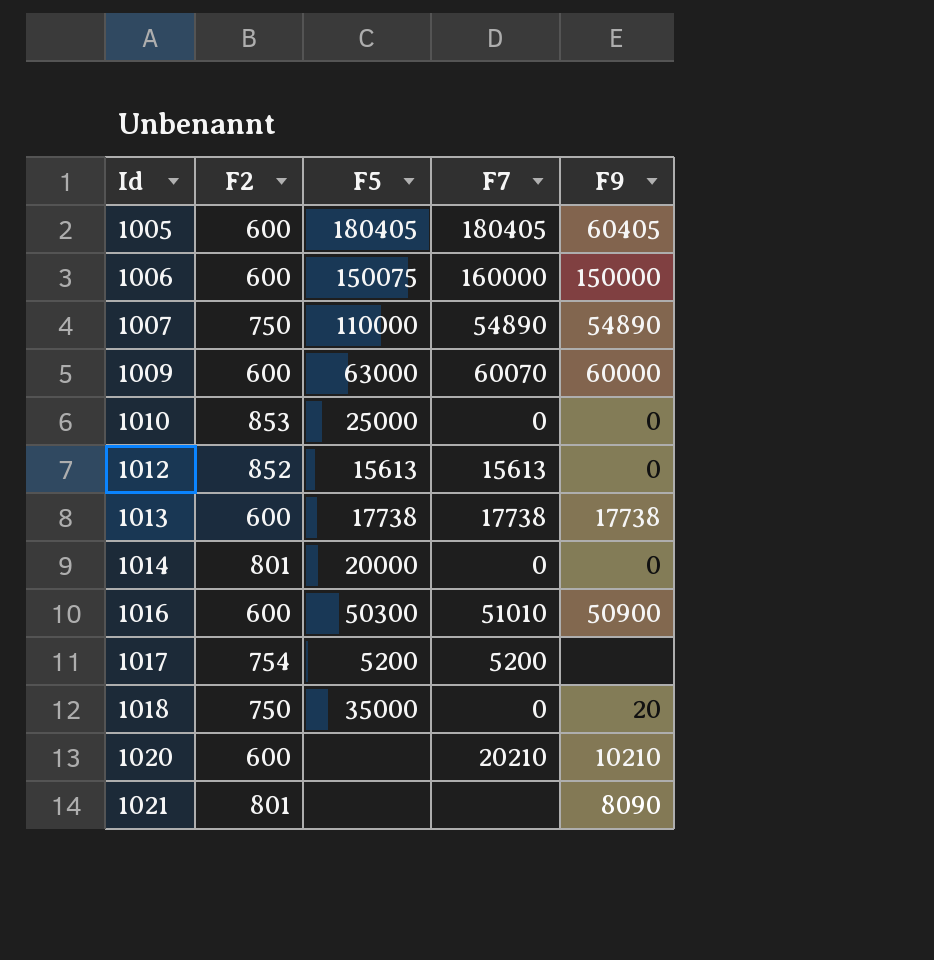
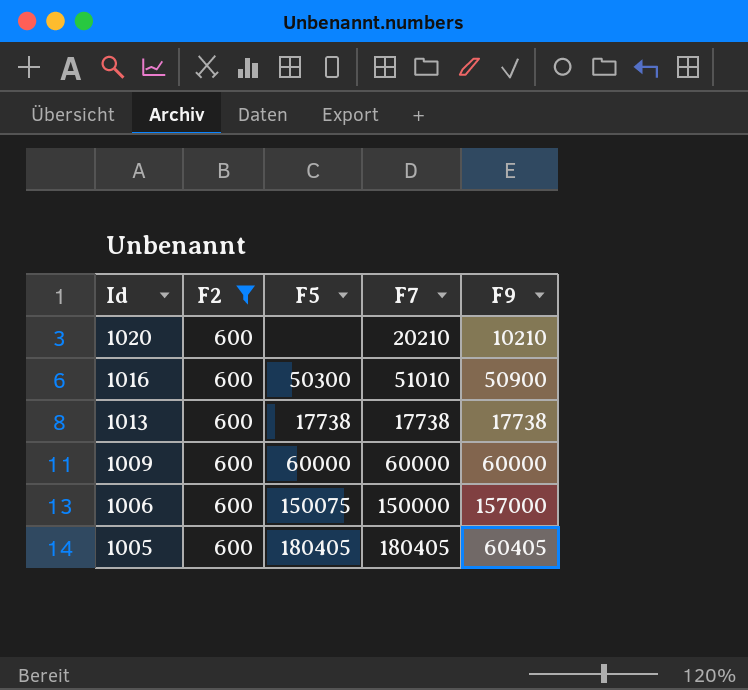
filter: none -> F2 = 600
row order: Id ascending -> Id descending
1009 | F5: 63000 -> 60000
1009 | F7: 60070 -> 60000
1006 | F7: 160000 -> 150000
1006 | F9: 150000 -> 157000

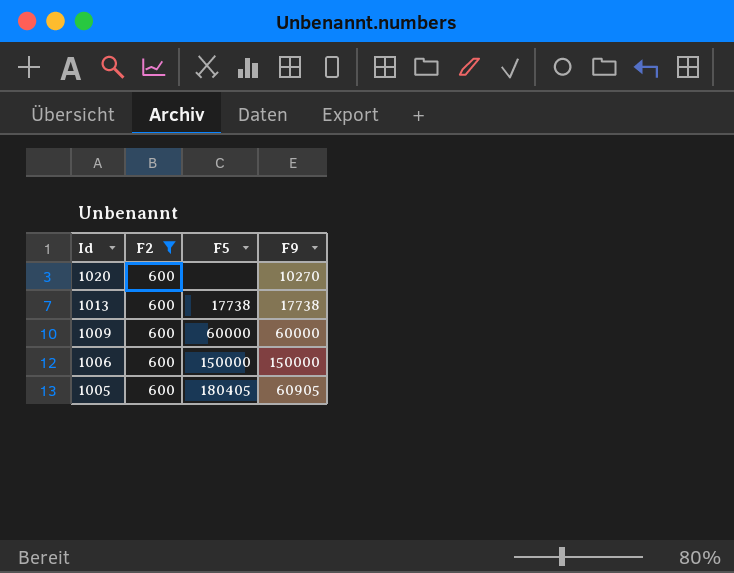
column F7 | position: 4 -> none
row 1016: 600 | 50300 | 51010 | 50900 -> none
1020 | F9: 10210 -> 10270
1006 | F5: 150075 -> 150000
1006 | F9: 157000 -> 150000
1005 | F9: 60405 -> 60905

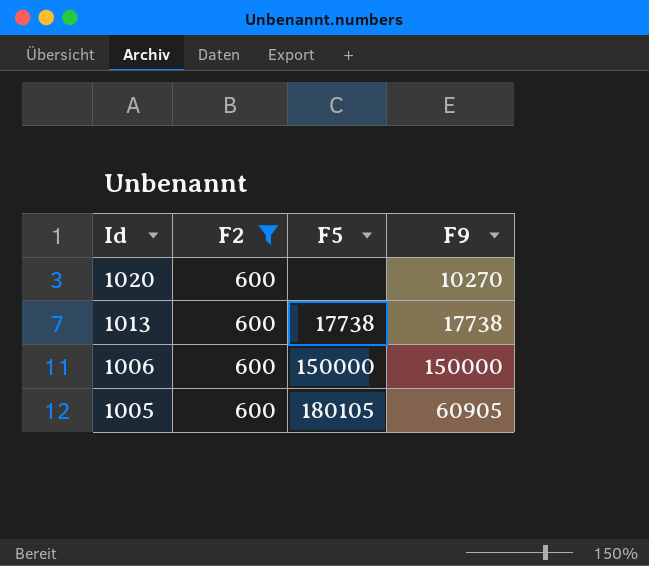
row 1009: 600 | 60000 | 60000 -> none
1005 | F5: 180405 -> 180105

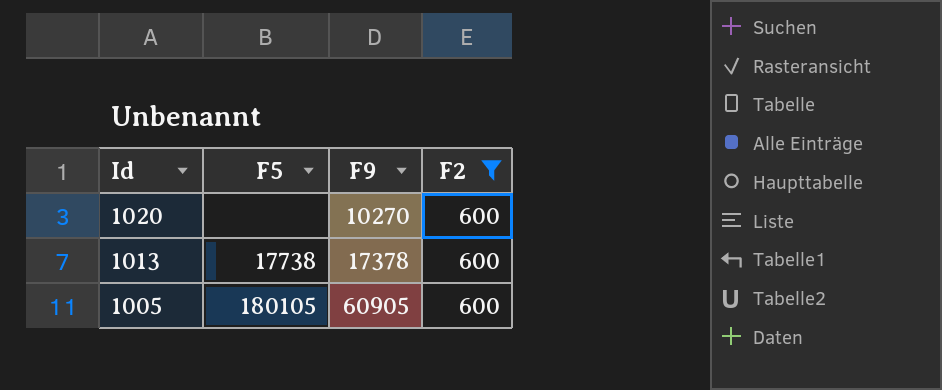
column F2 | position: 2 -> 4
row 1006: 600 | 150000 | 150000 -> none
1013 | F9: 17738 -> 17378

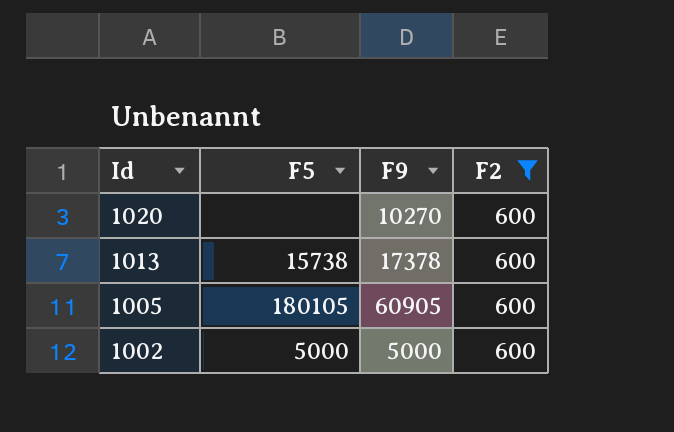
1013 | F5: 17738 -> 15738
row 1002: none -> 5000 | 5000 | 600

